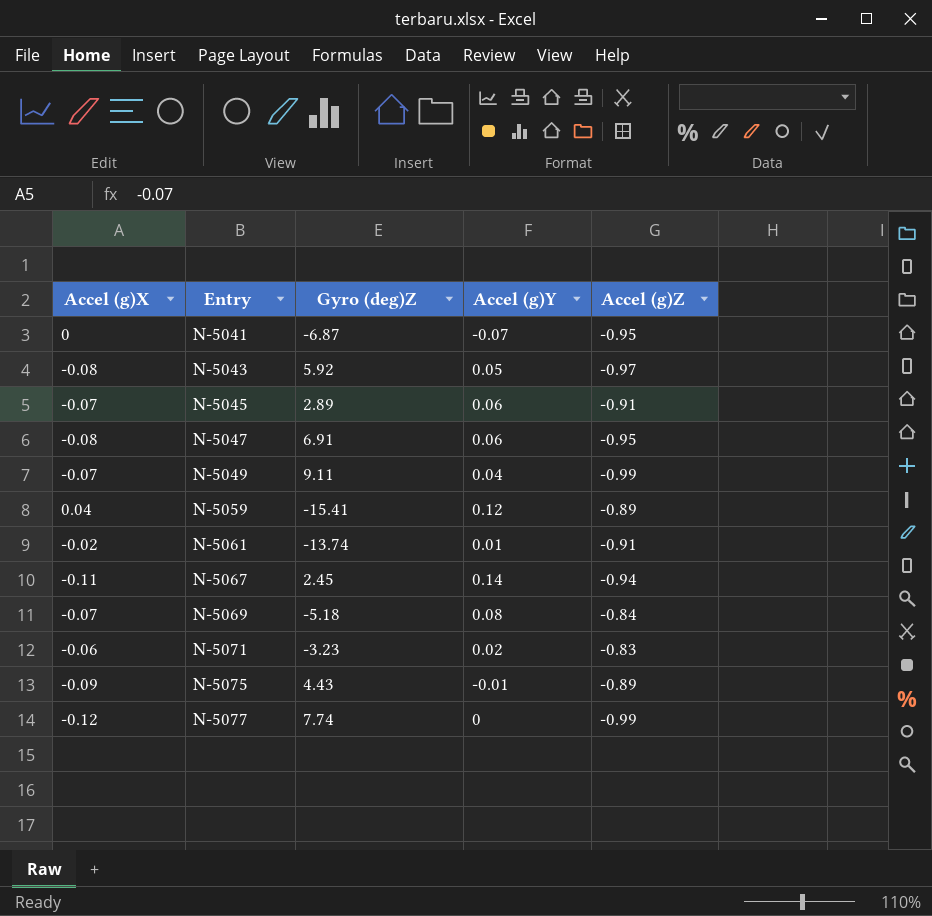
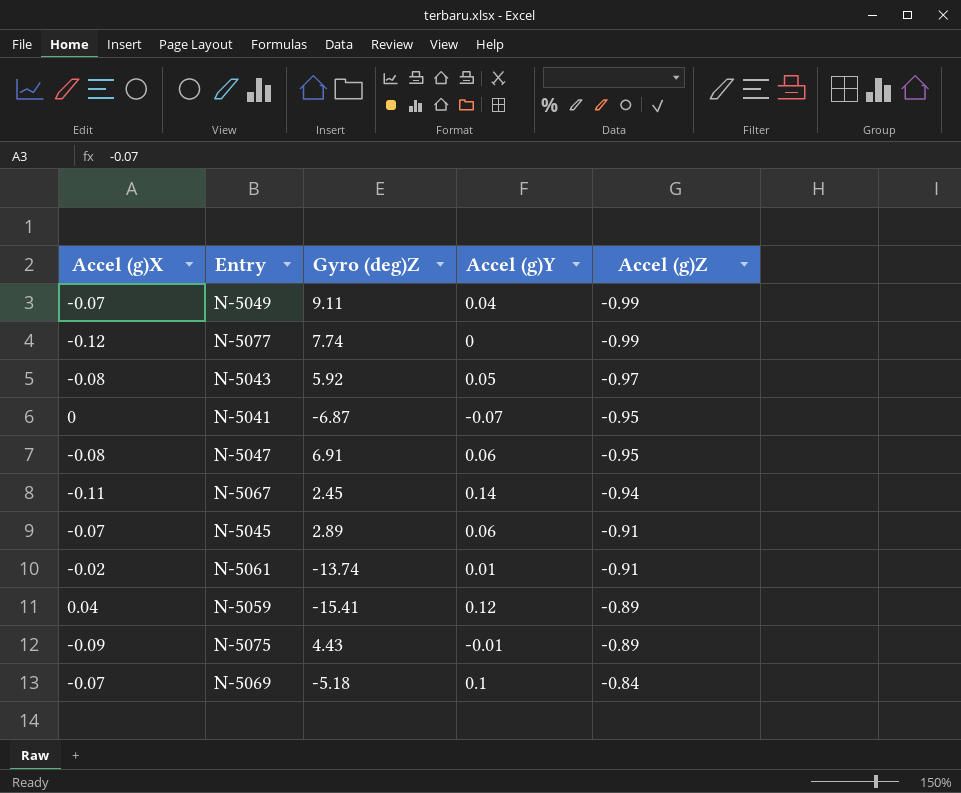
row order: Entry ascending -> Accel (g)Z ascending
row N-5071: -0.06 | -3.23 | 0.02 | -0.83 -> none
N-5069 | Accel (g)Y: 0.08 -> 0.1

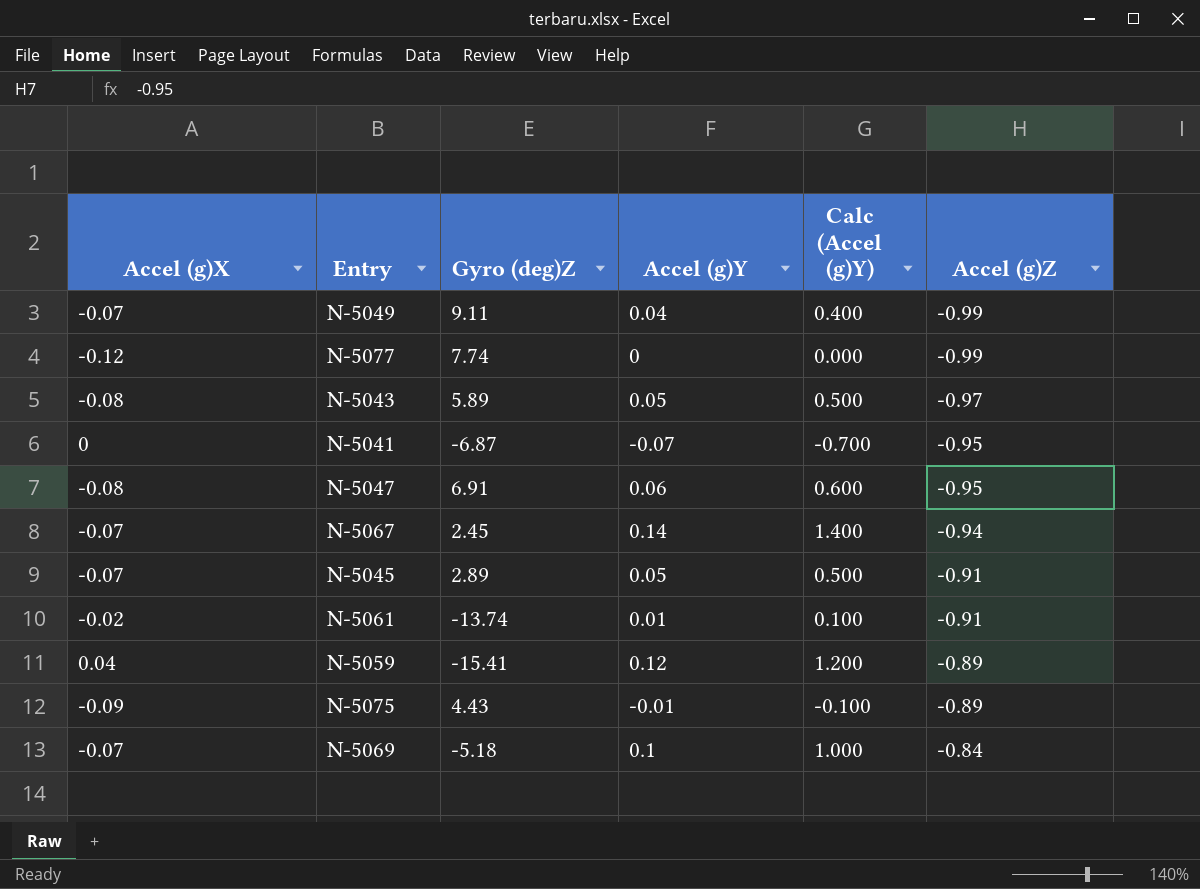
column Calc (Accel (g)Y) | formula: none -> [Accel (g)Y] * 10
N-5043 | Gyro (deg)Z: 5.92 -> 5.89
N-5067 | Accel (g)X: -0.11 -> -0.07
N-5045 | Accel (g)Y: 0.06 -> 0.05

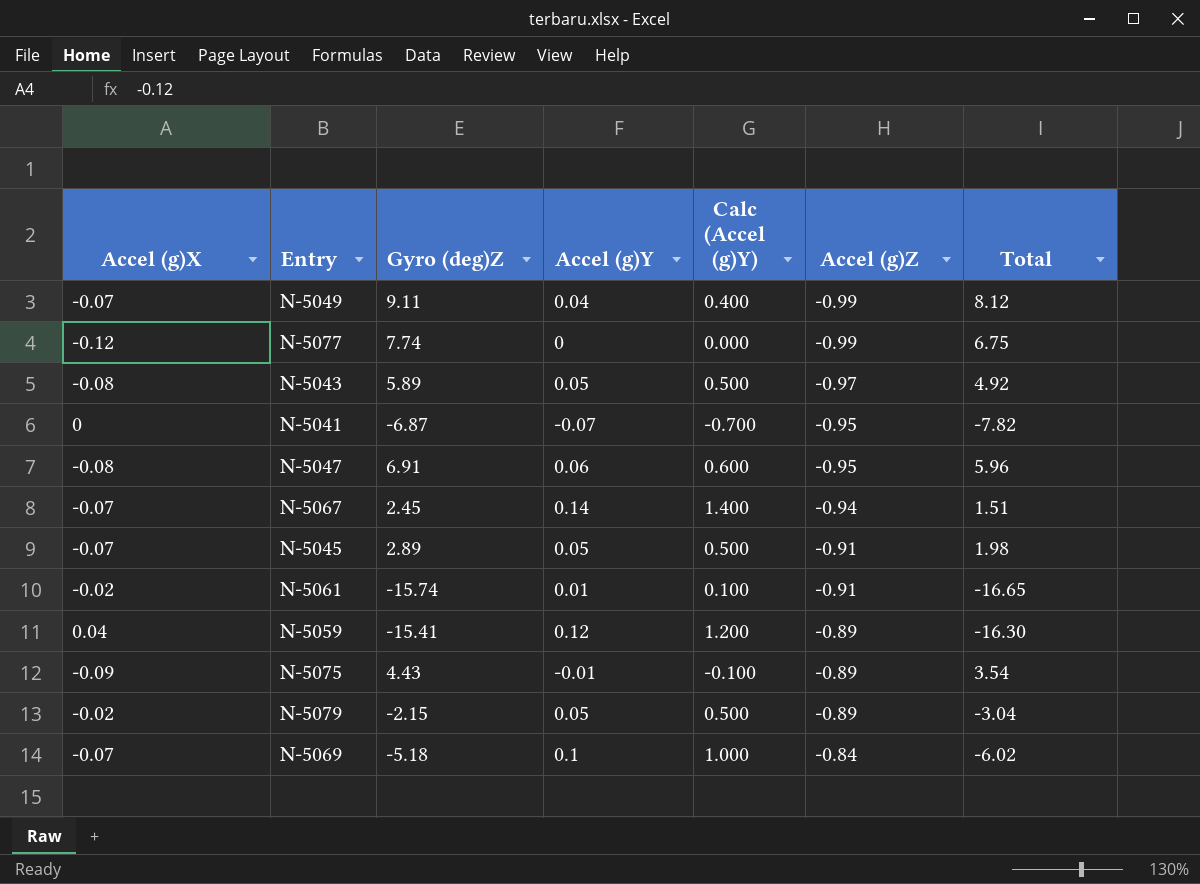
column Total | formula: none -> [Gyro (deg)Z] + [Accel (g)Z]
N-5061 | Gyro (deg)Z: -13.74 -> -15.74
row N-5079: none -> -0.02 | -2.15 | 0.05 | 0.500 | -0.89 | -3.04

